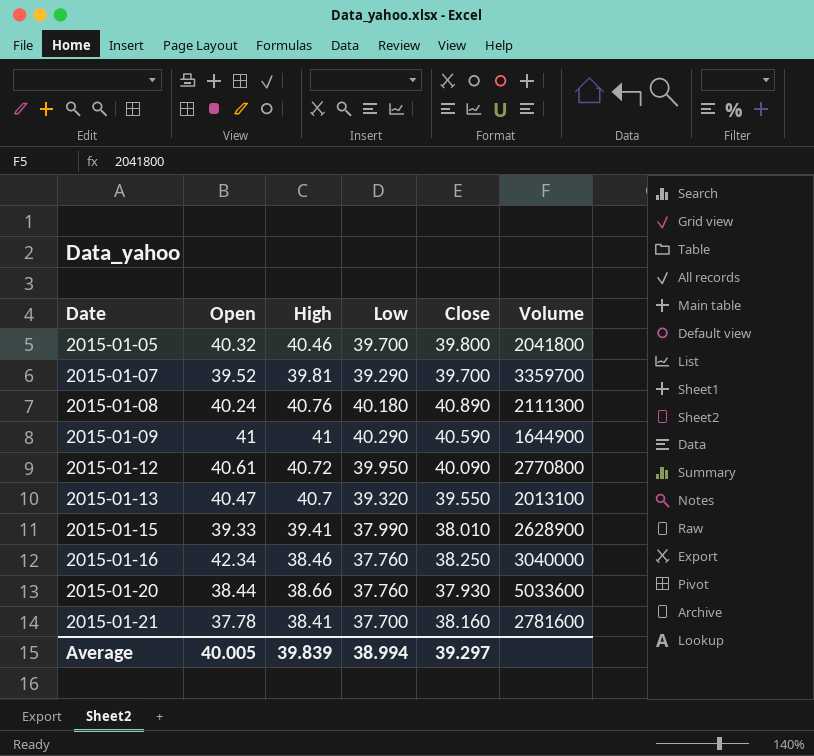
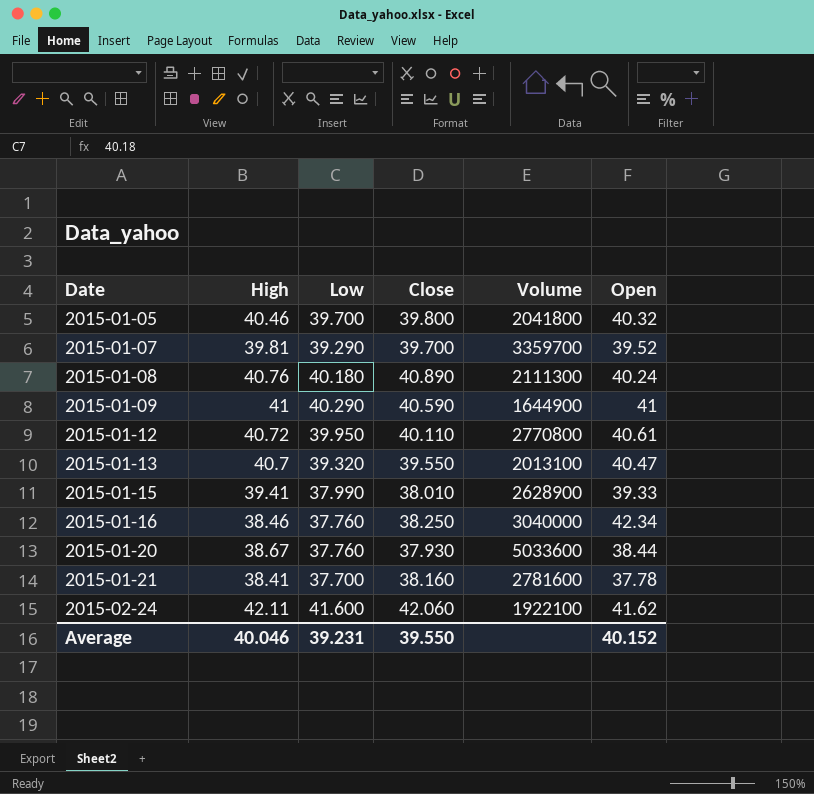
column Open | position: 2 -> 6
2015-01-12 | Close: 40.090 -> 40.110
2015-01-20 | High: 38.66 -> 38.67
row 2015-02-24: none -> 42.11 | 41.600 | 42.060 | 1922100 | 41.62
Average | High: 39.839 -> 40.046
Average | Low: 38.994 -> 39.231
Average | Close: 39.297 -> 39.550
Average | Open: 40.005 -> 40.152

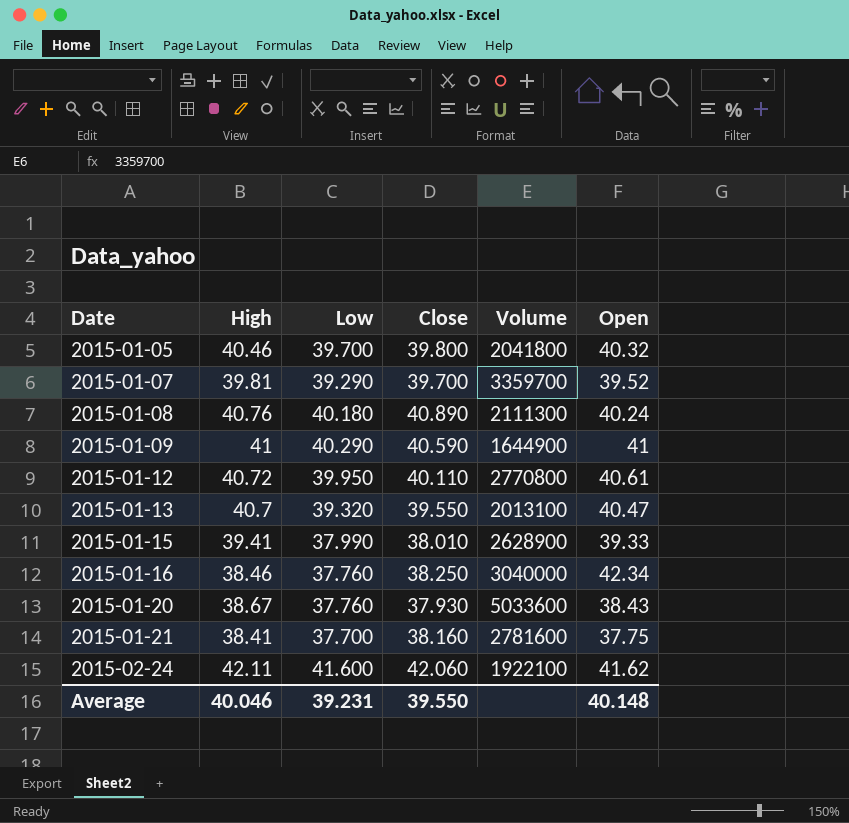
2015-01-20 | Open: 38.44 -> 38.43
2015-01-21 | Open: 37.78 -> 37.75
Average | Open: 40.152 -> 40.148

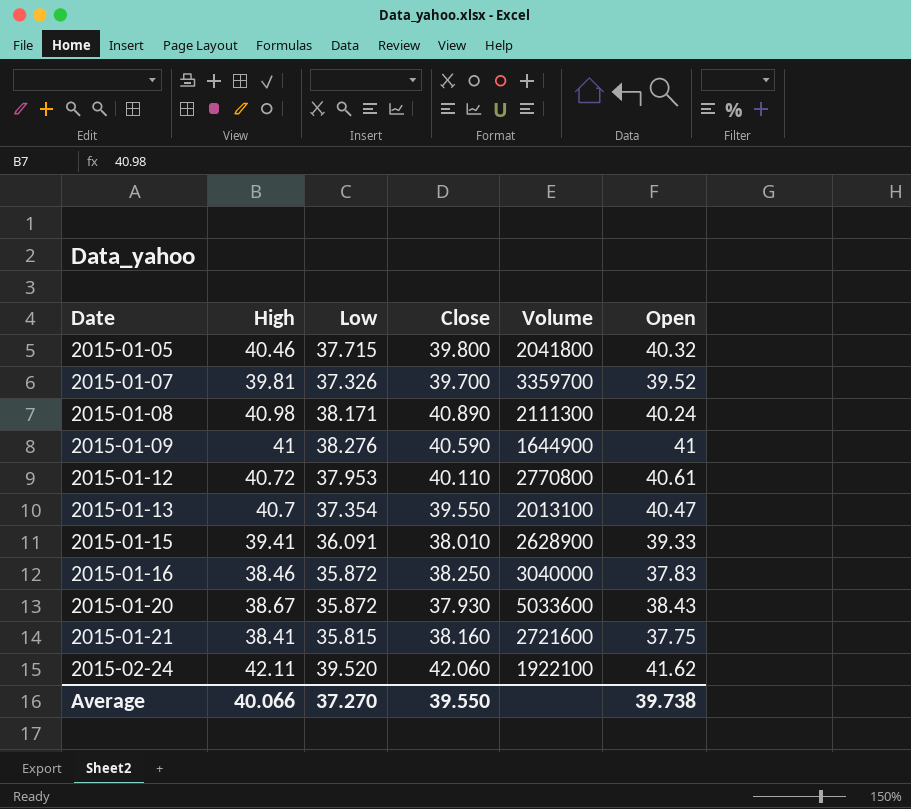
2015-01-05 | Low: 39.700 -> 37.715
2015-01-07 | Low: 39.290 -> 37.326
2015-01-08 | High: 40.76 -> 40.98
2015-01-08 | Low: 40.180 -> 38.171
2015-01-09 | Low: 40.290 -> 38.276
2015-01-12 | Low: 39.950 -> 37.953
2015-01-13 | Low: 39.320 -> 37.354
2015-01-15 | Low: 37.990 -> 36.091
2015-01-16 | Low: 37.760 -> 35.872
2015-01-16 | Open: 42.34 -> 37.83
2015-01-20 | Low: 37.760 -> 35.872
2015-01-21 | Low: 37.700 -> 35.815
2015-01-21 | Volume: 2781600 -> 2721600
2015-02-24 | Low: 41.600 -> 39.520
Average | High: 40.046 -> 40.066
Average | Low: 39.231 -> 37.270
Average | Open: 40.148 -> 39.738

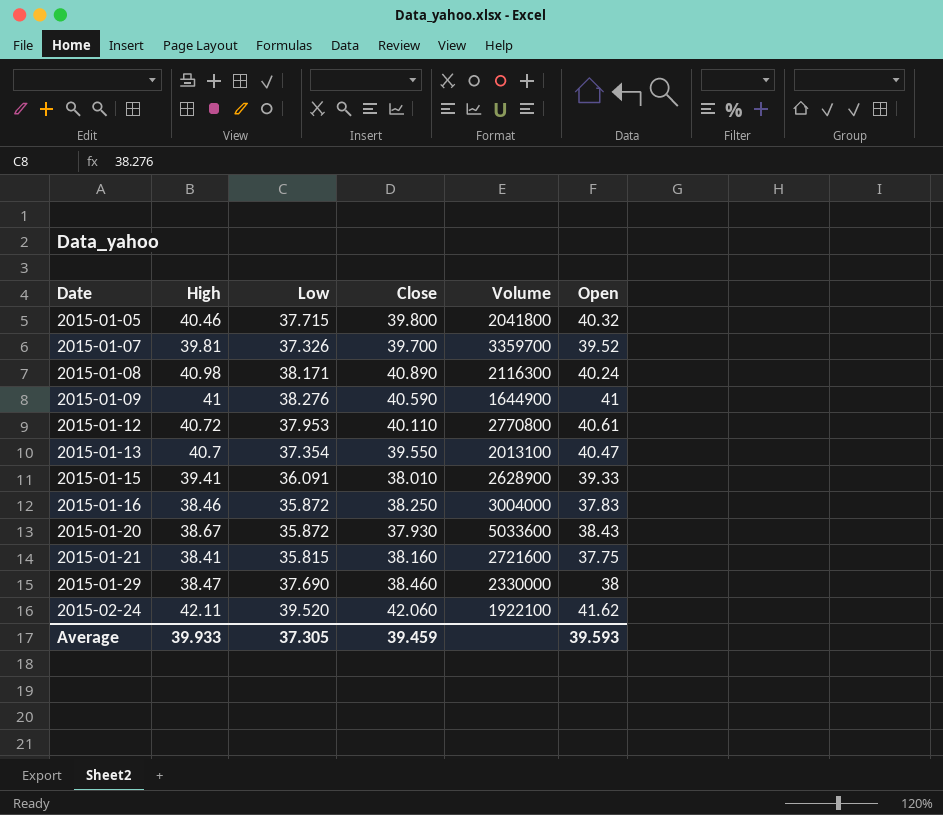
2015-01-08 | Volume: 2111300 -> 2116300
2015-01-16 | Volume: 3040000 -> 3004000
row 2015-01-29: none -> 38.47 | 37.690 | 38.460 | 2330000 | 38
Average | High: 40.066 -> 39.933
Average | Low: 37.270 -> 37.305
Average | Close: 39.550 -> 39.459
Average | Open: 39.738 -> 39.593

